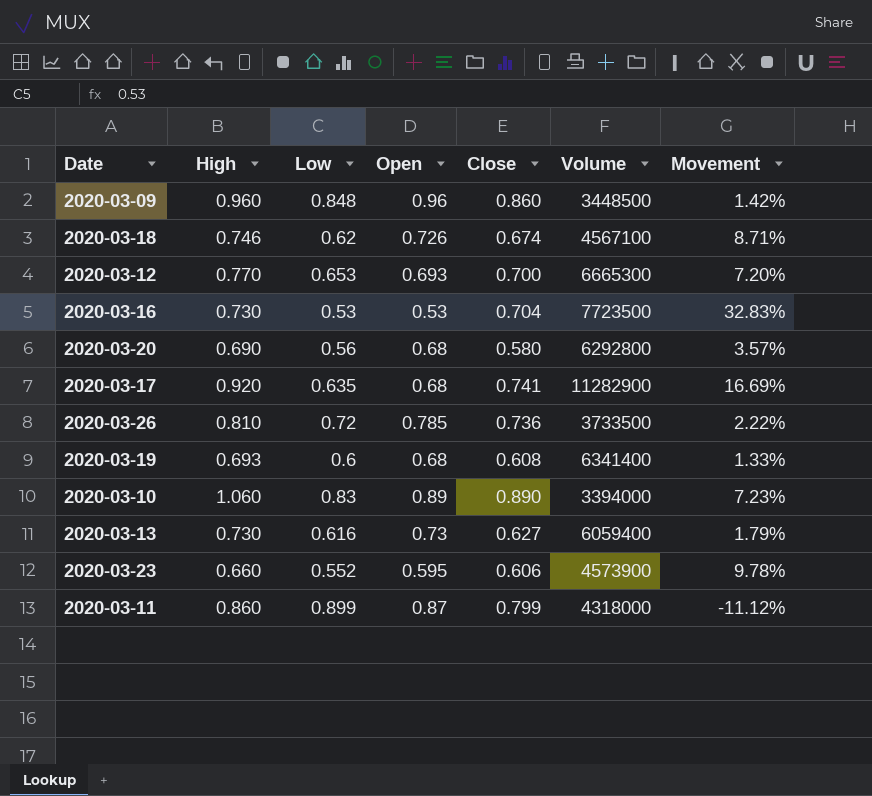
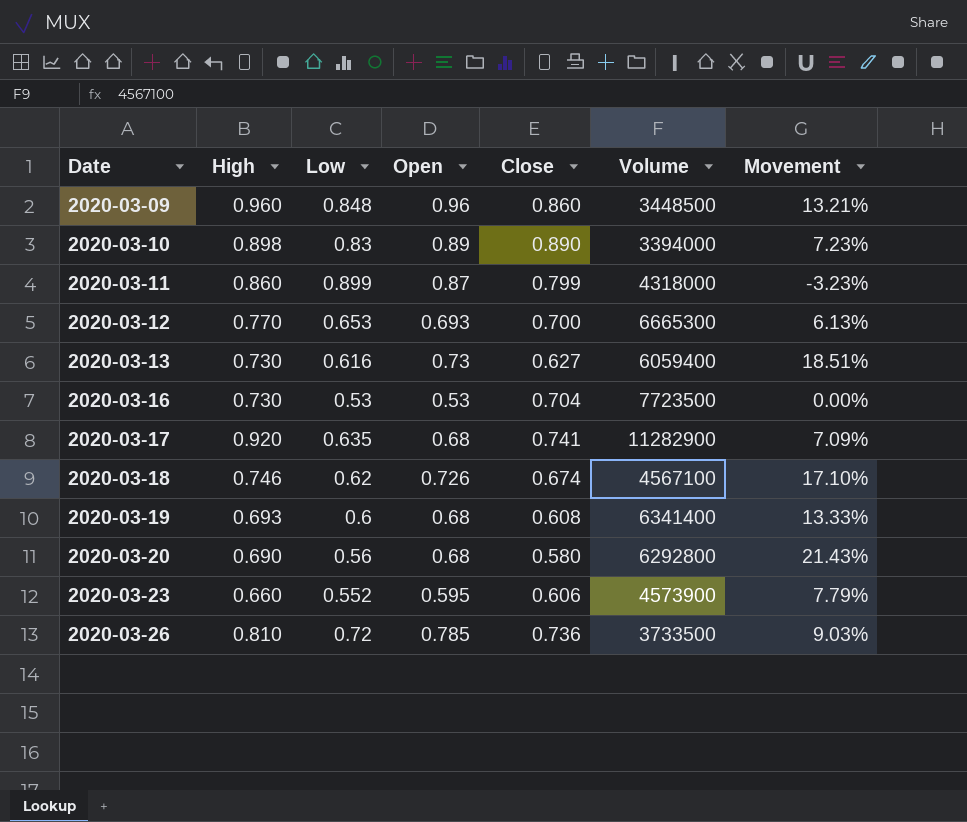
row order: none -> Date ascending
column Movement | formula: ([Close] - [Low]) / [Low] -> ([Open] - [Low]) / [Low]
2020-03-10 | High: 1.060 -> 0.898

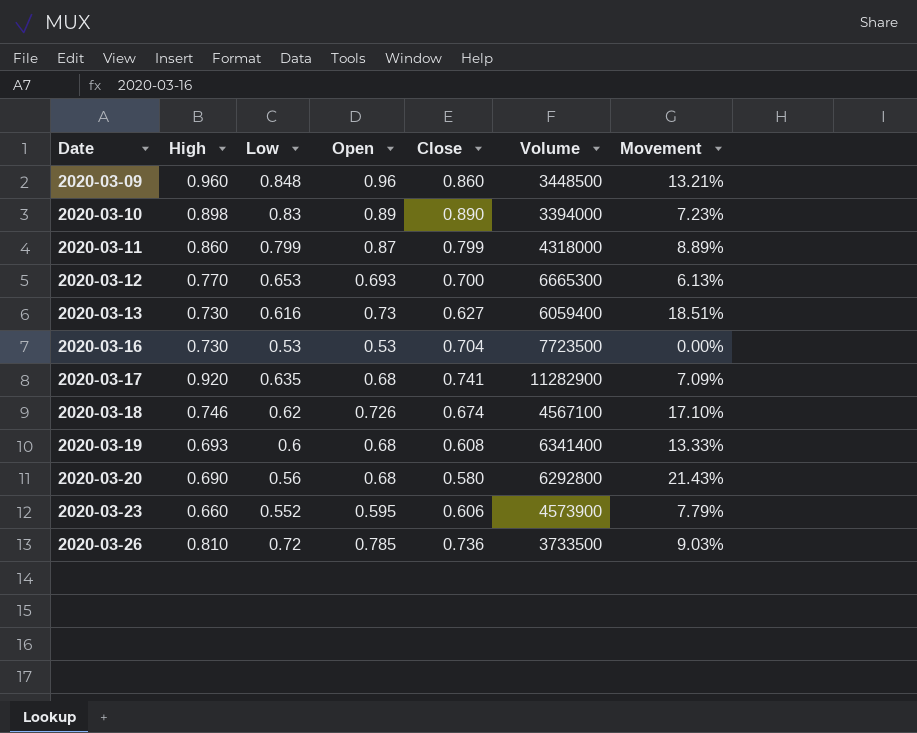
2020-03-11 | Low: 0.899 -> 0.799
2020-03-11 | Movement: -3.23% -> 8.89%

